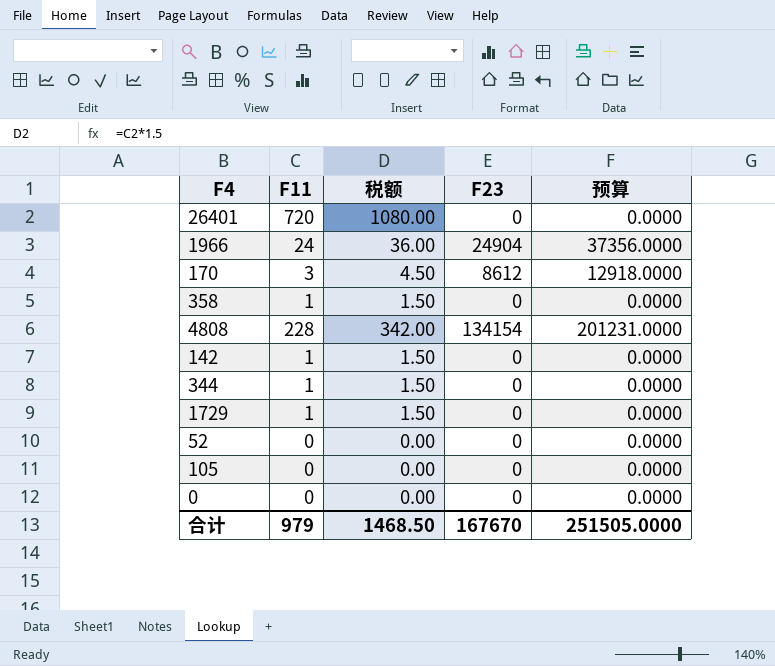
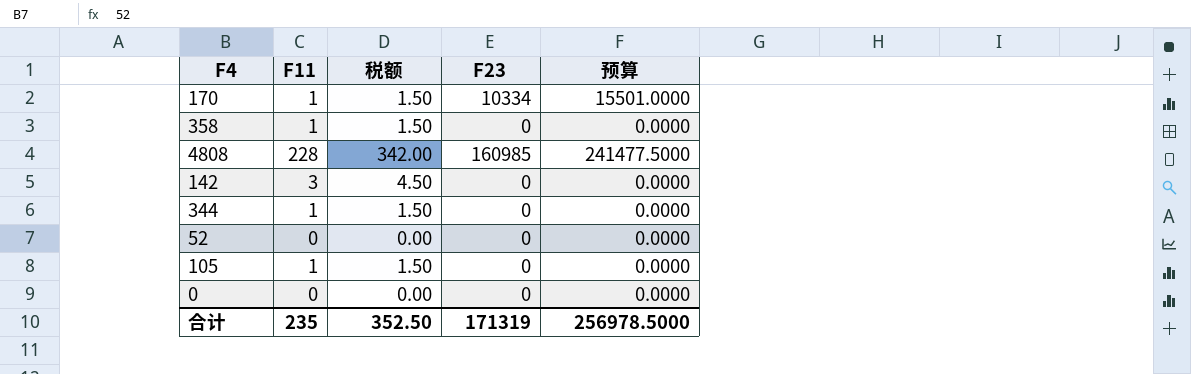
row 26401: 720 | 1080.00 | 0 | 0.0000 -> none
row 1966: 24 | 36.00 | 24904 | 37356.0000 -> none
row 1729: 1 | 1.50 | 0 | 0.0000 -> none
170 | F11: 3 -> 1
170 | 税额: 4.50 -> 1.50
170 | F23: 8612 -> 10334
170 | 预算: 12918.0000 -> 15501.0000
4808 | F23: 134154 -> 160985
4808 | 预算: 201231.0000 -> 241477.5000
142 | F11: 1 -> 3
142 | 税额: 1.50 -> 4.50
105 | F11: 0 -> 1
105 | 税额: 0.00 -> 1.50
合计 | F11: 979 -> 235
合计 | 税额: 1468.50 -> 352.50
合计 | F23: 167670 -> 171319
合计 | 预算: 251505.0000 -> 256978.5000

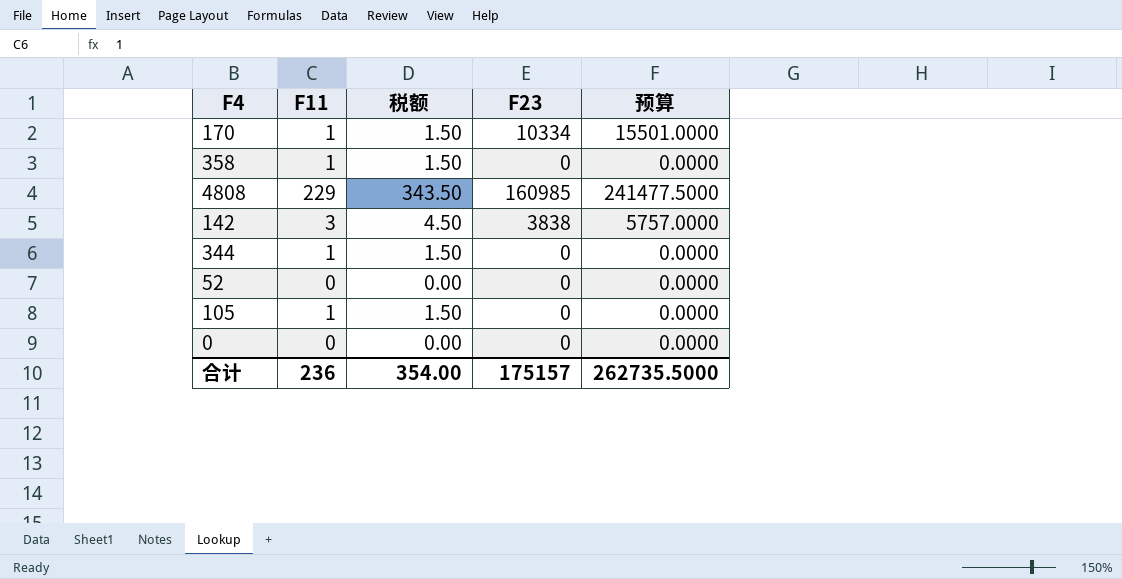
4808 | F11: 228 -> 229
4808 | 税额: 342.00 -> 343.50
142 | F23: 0 -> 3838
142 | 预算: 0.0000 -> 5757.0000
合计 | F11: 235 -> 236
合计 | 税额: 352.50 -> 354.00
合计 | F23: 171319 -> 175157
合计 | 预算: 256978.5000 -> 262735.5000

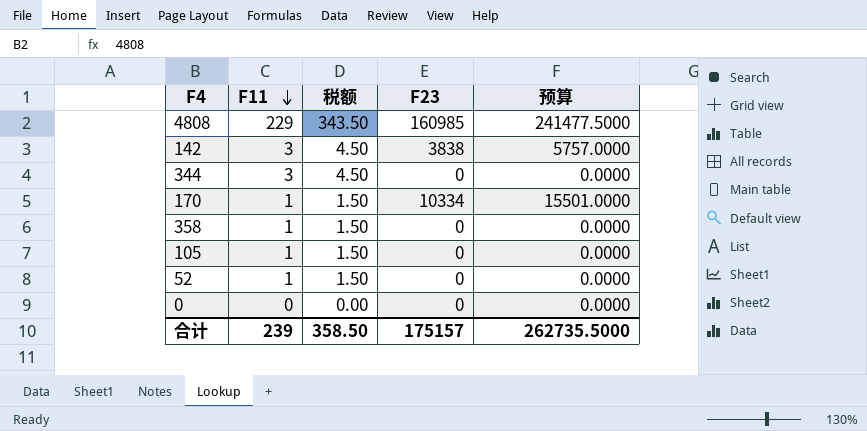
row order: none -> F11 descending
344 | F11: 1 -> 3
344 | 税额: 1.50 -> 4.50
52 | F11: 0 -> 1
52 | 税额: 0.00 -> 1.50
合计 | F11: 236 -> 239
合计 | 税额: 354.00 -> 358.50

